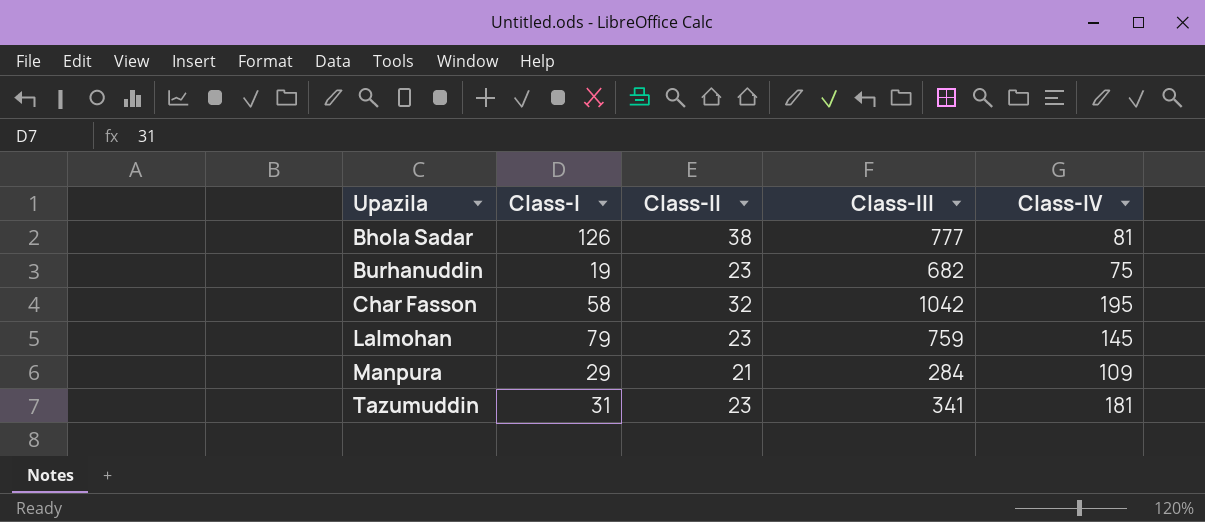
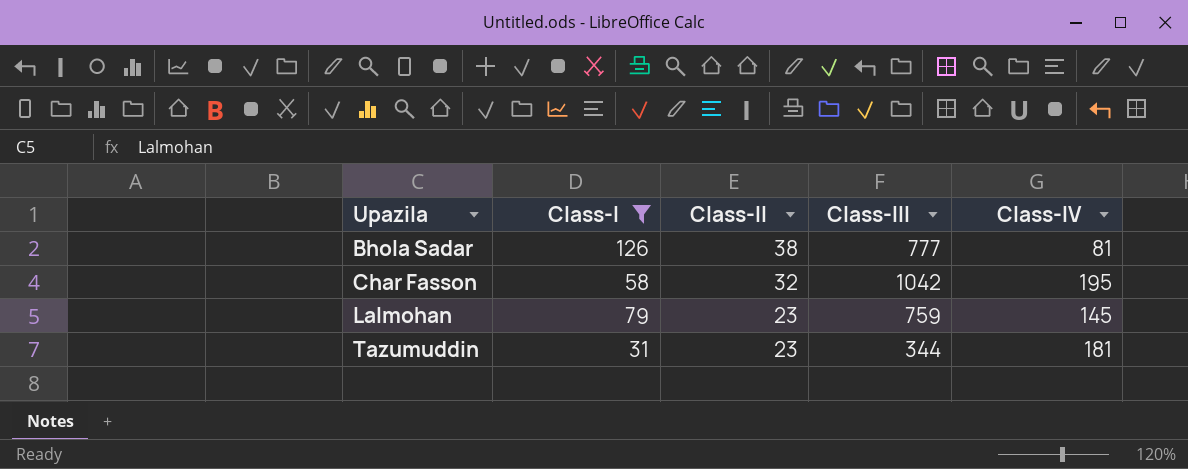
filter: none -> Class-I >= 31
Tazumuddin | Class-III: 341 -> 344

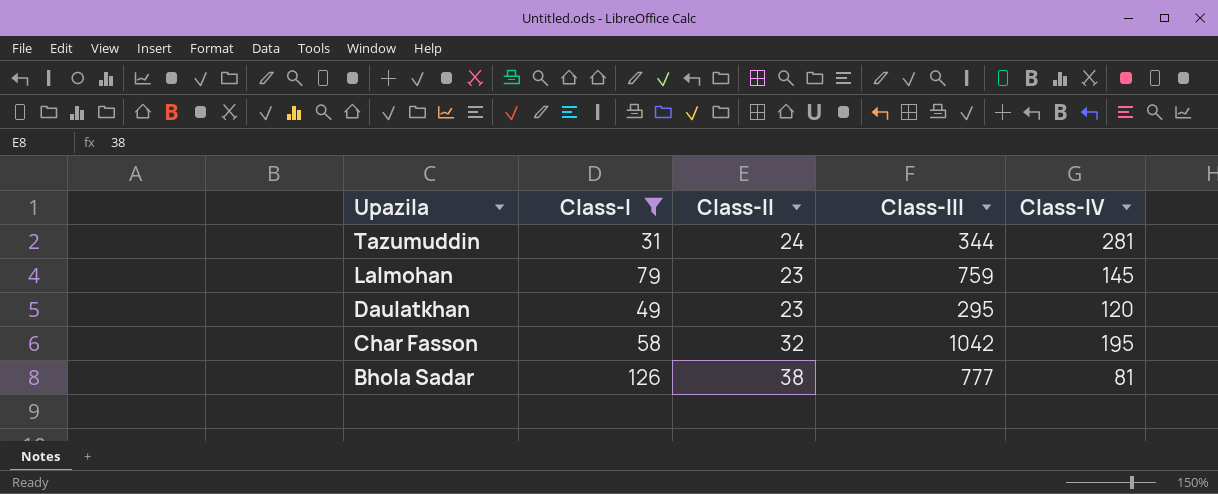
row order: Upazila ascending -> Upazila descending
Tazumuddin | Class-II: 23 -> 24
Tazumuddin | Class-IV: 181 -> 281
row Daulatkhan: none -> 49 | 23 | 295 | 120

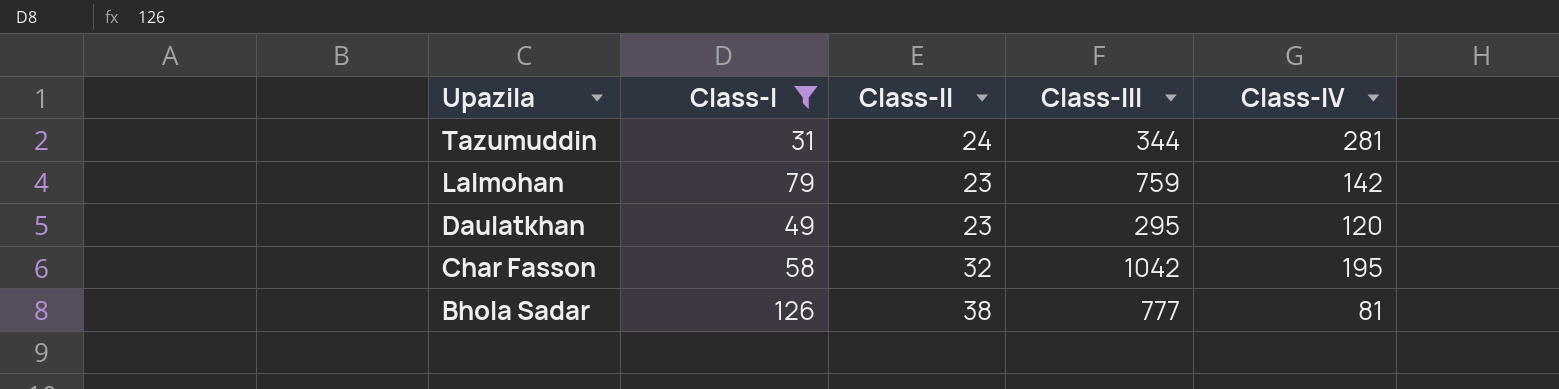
Lalmohan | Class-IV: 145 -> 142

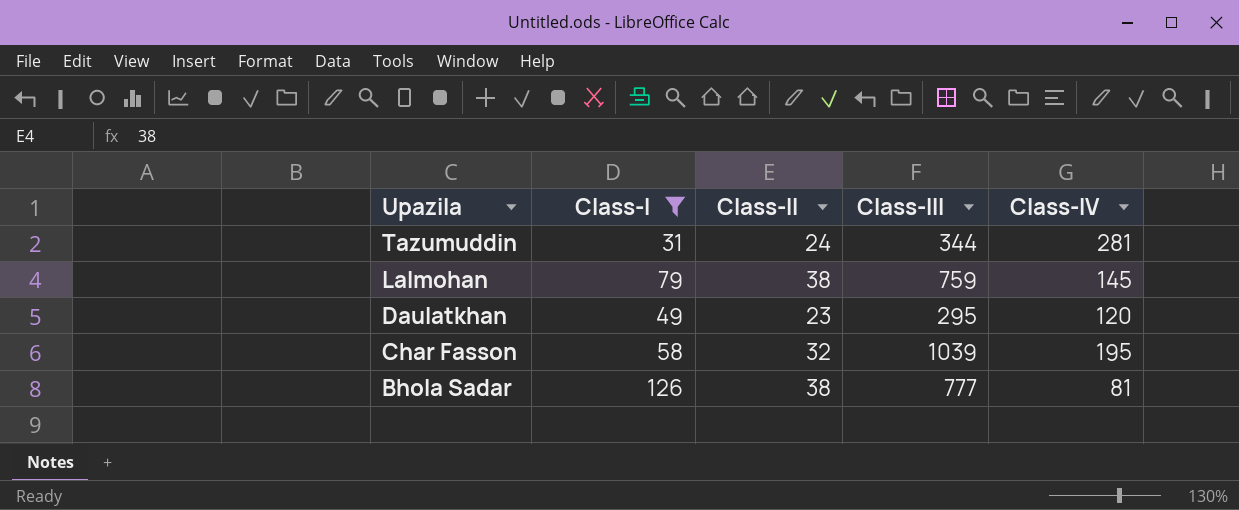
Lalmohan | Class-II: 23 -> 38
Lalmohan | Class-IV: 142 -> 145
Char Fasson | Class-III: 1042 -> 1039

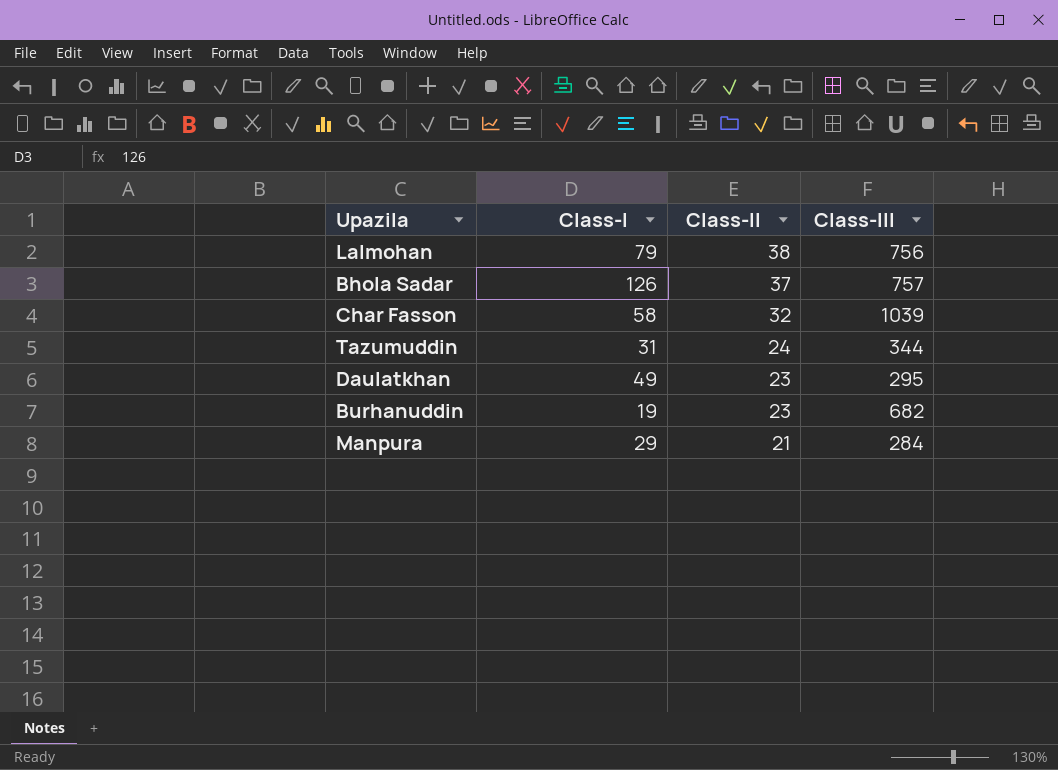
filter: Class-I >= 31 -> none
row order: Upazila descending -> Class-II descending
column Class-IV | position: 5 -> none
Lalmohan | Class-III: 759 -> 756
Bhola Sadar | Class-II: 38 -> 37
Bhola Sadar | Class-III: 777 -> 757

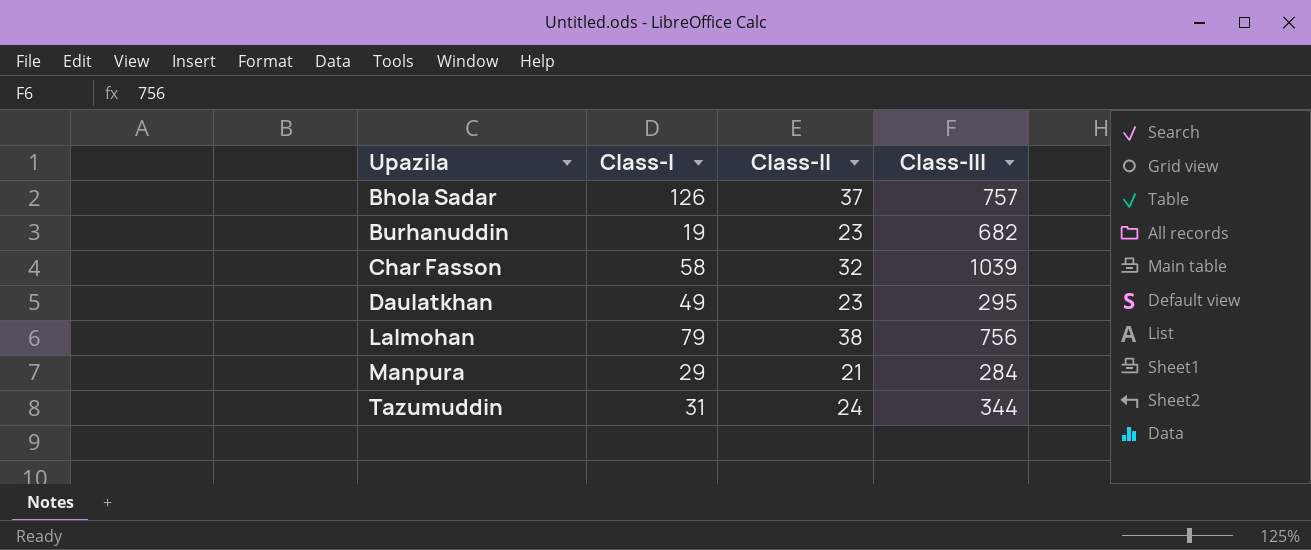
row order: Class-II descending -> Upazila ascending

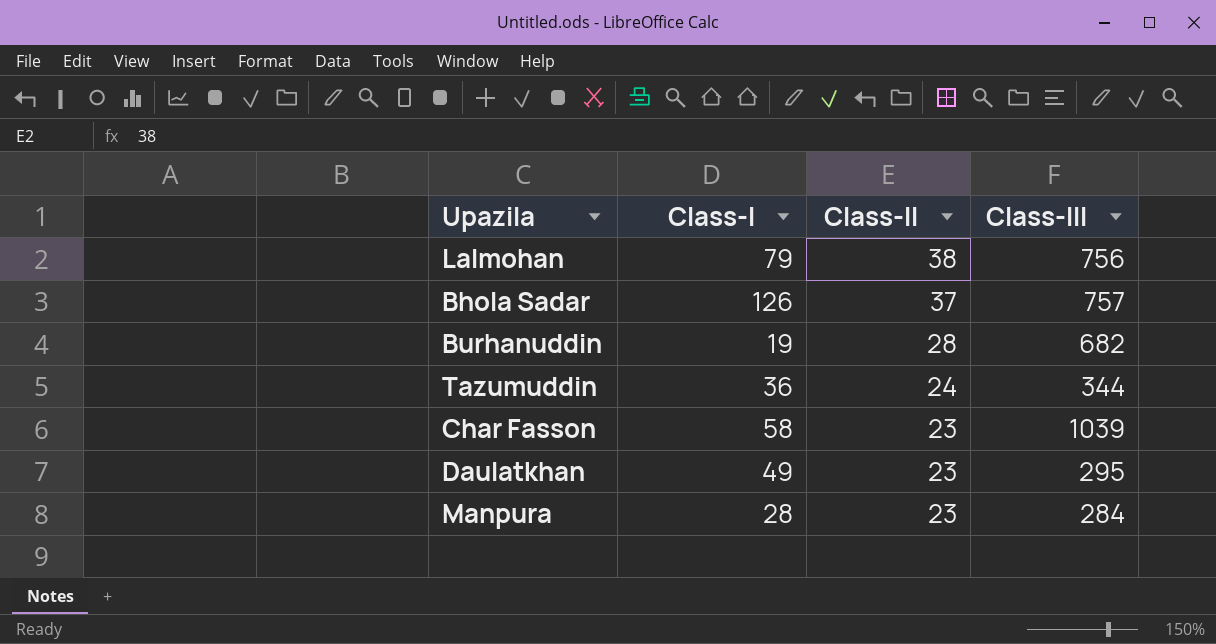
row order: Upazila ascending -> Class-II descending
Burhanuddin | Class-II: 23 -> 28
Tazumuddin | Class-I: 31 -> 36
Char Fasson | Class-II: 32 -> 23
Manpura | Class-I: 29 -> 28
Manpura | Class-II: 21 -> 23

